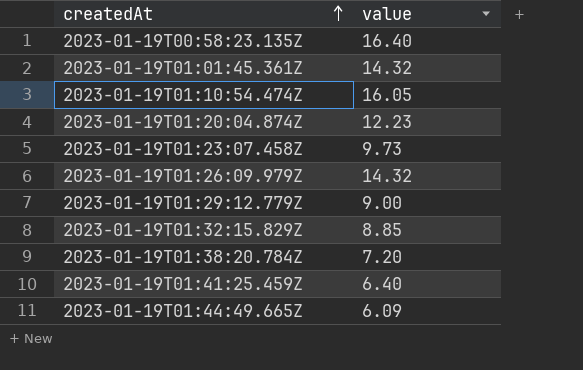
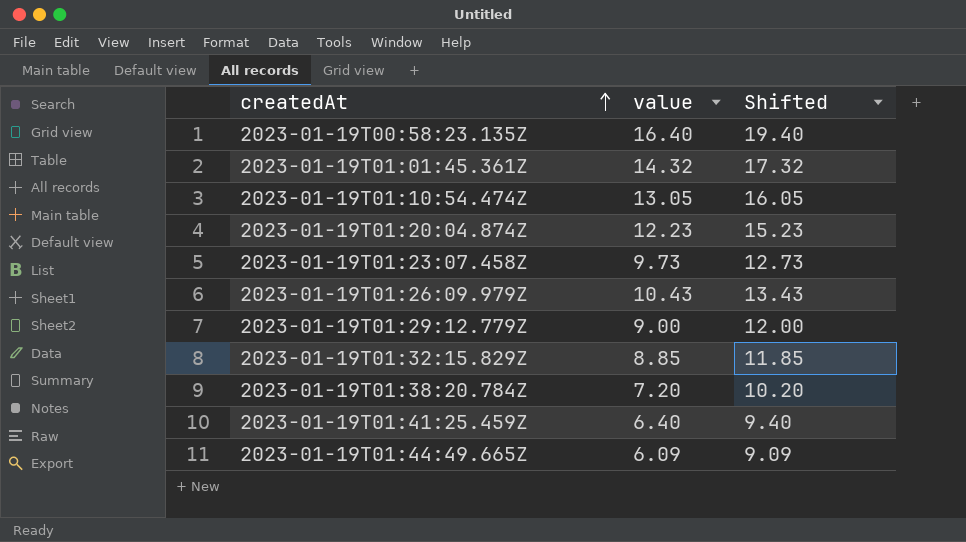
column Shifted | formula: none -> [value] + 3
2023-01-19T01:10:54.474Z | value: 16.05 -> 13.05
2023-01-19T01:26:09.979Z | value: 14.32 -> 10.43

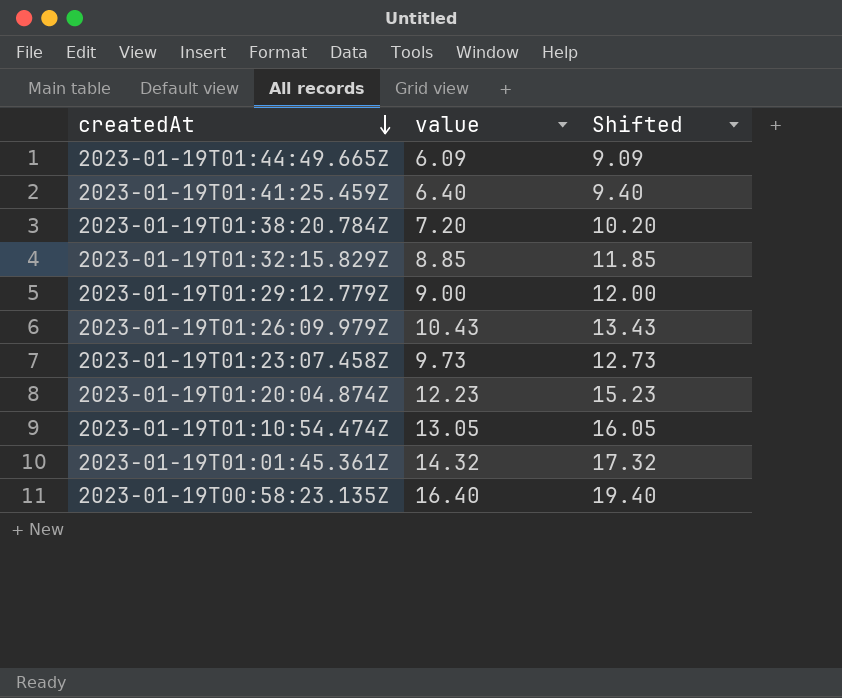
row order: createdAt ascending -> createdAt descending

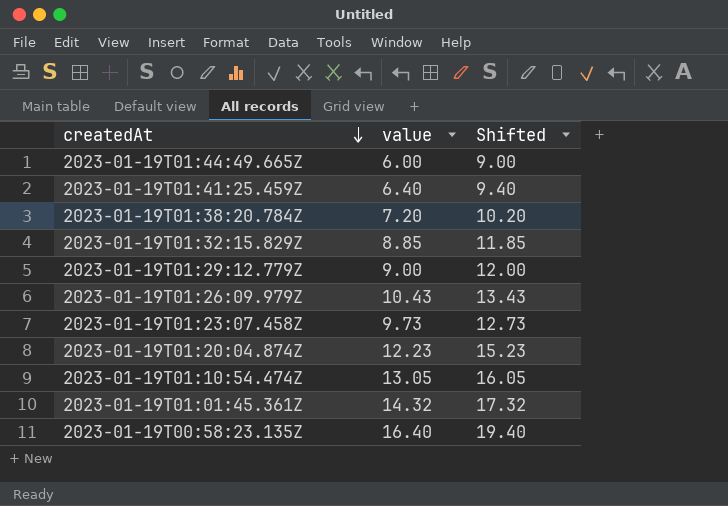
2023-01-19T01:44:49.665Z | value: 6.09 -> 6.00
2023-01-19T01:44:49.665Z | Shifted: 9.09 -> 9.00

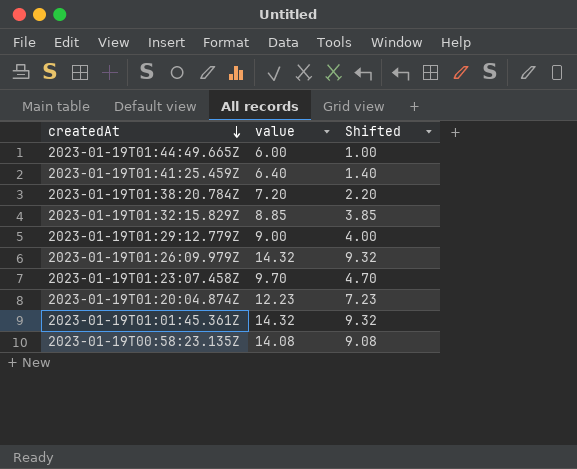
column Shifted | formula: [value] + 3 -> [value] - 5
row 2023-01-19T01:10:54.474Z: 13.05 | 16.05 -> none
2023-01-19T01:26:09.979Z | value: 10.43 -> 14.32
2023-01-19T01:23:07.458Z | value: 9.73 -> 9.70
2023-01-19T00:58:23.135Z | value: 16.40 -> 14.08

